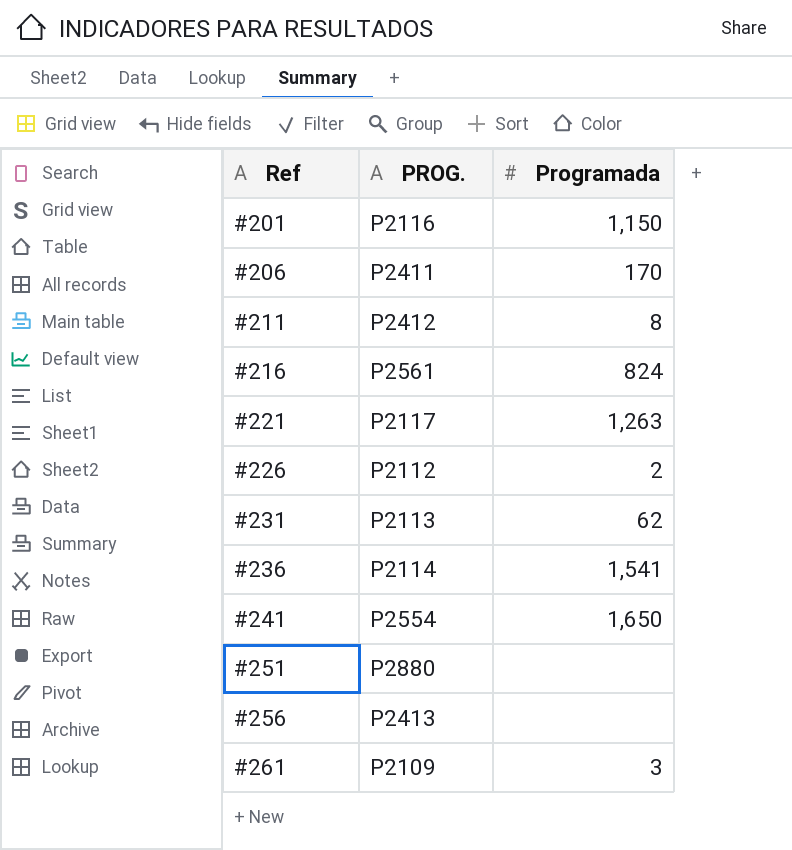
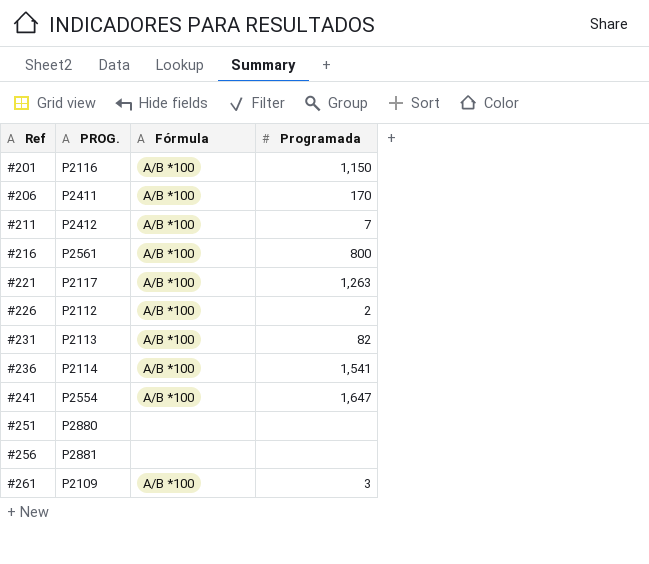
column Fórmula | position: none -> 3
#211 | Programada: 8 -> 7
#216 | Programada: 824 -> 800
#231 | Programada: 62 -> 82
#241 | Programada: 1,650 -> 1,647
#256 | PROG.: P2413 -> P2881

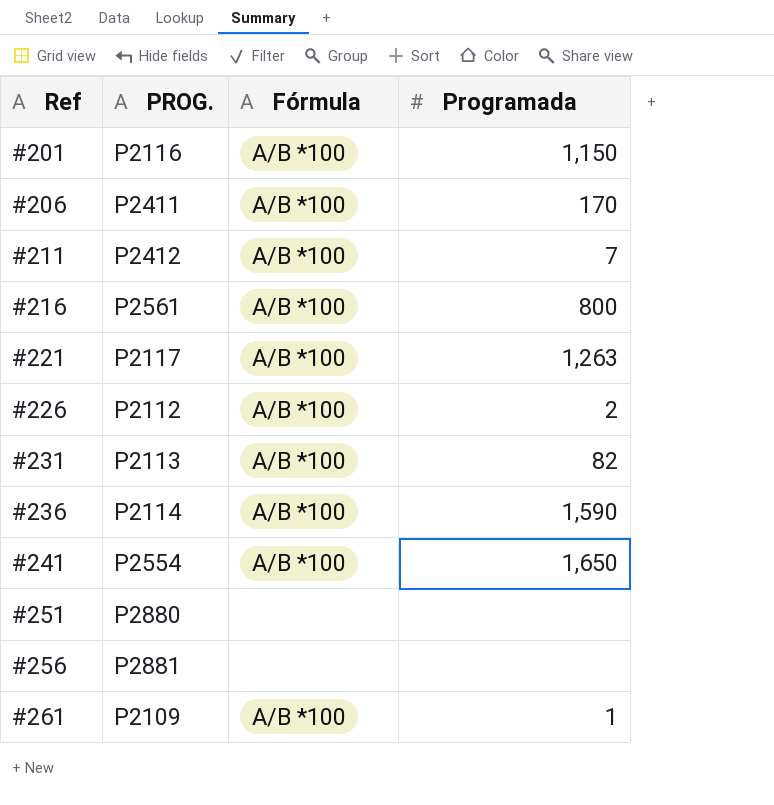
#236 | Programada: 1,541 -> 1,590
#241 | Programada: 1,647 -> 1,650
#261 | Programada: 3 -> 1

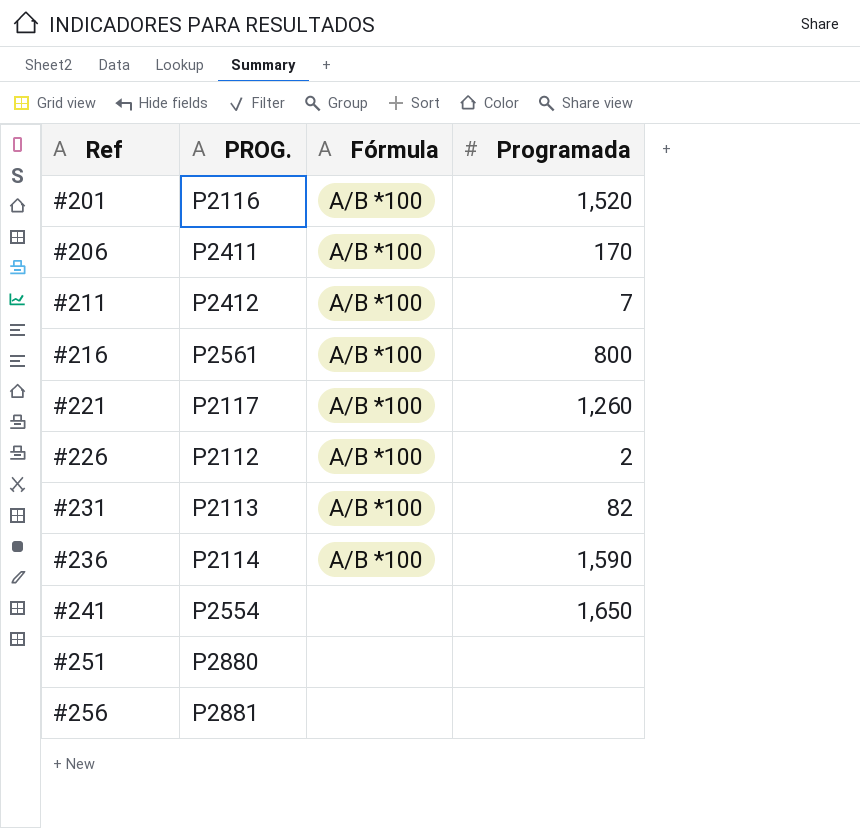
row #261: P2109 | A/B *100 | 1 -> none
#201 | Programada: 1,150 -> 1,520
#221 | Programada: 1,263 -> 1,260
#241 | Fórmula: A/B *100 -> none

